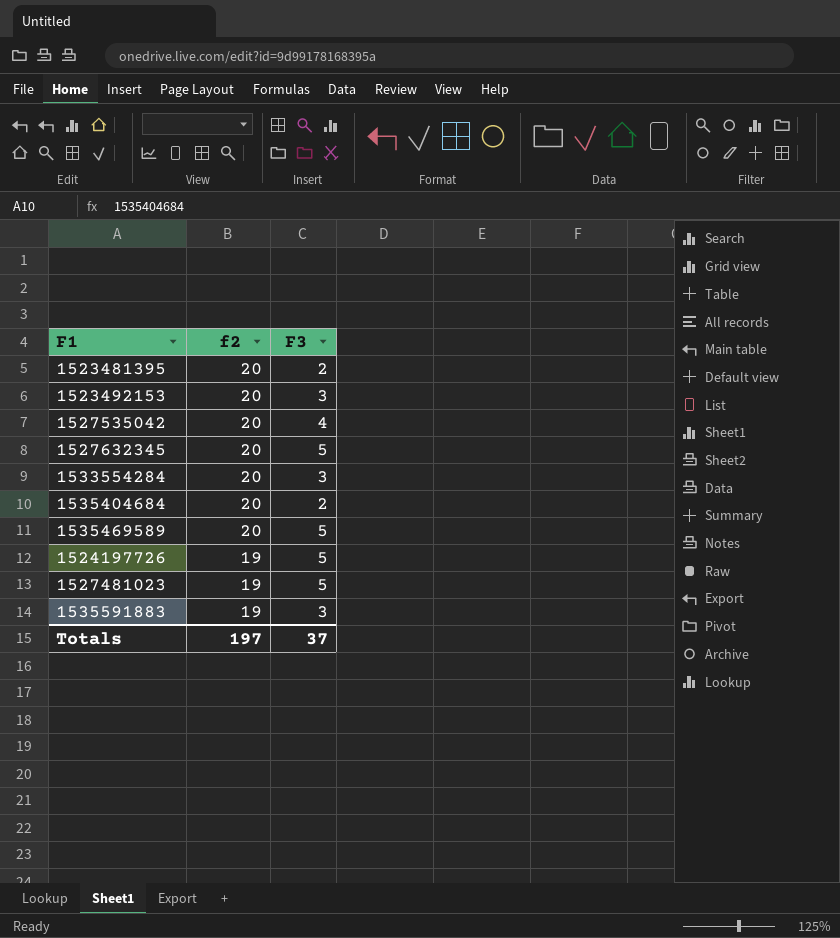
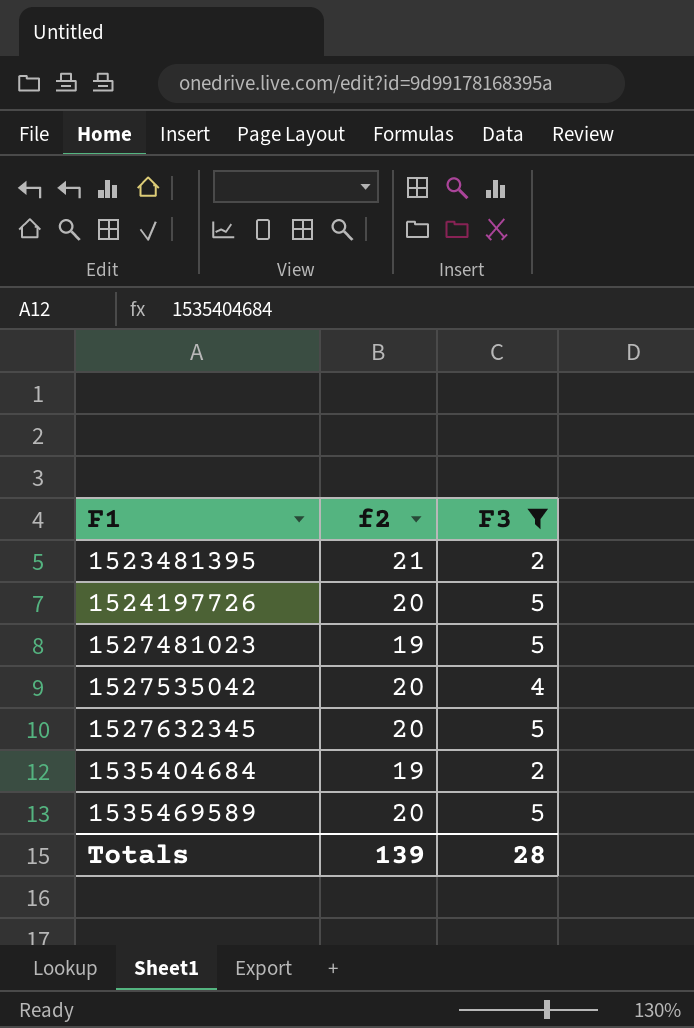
filter: none -> F3 != 3
row order: f2 descending -> F1 ascending
1523481395 | f2: 20 -> 21
1524197726 | f2: 19 -> 20
1535404684 | f2: 20 -> 19
Totals | f2: 197 -> 139
Totals | F3: 37 -> 28

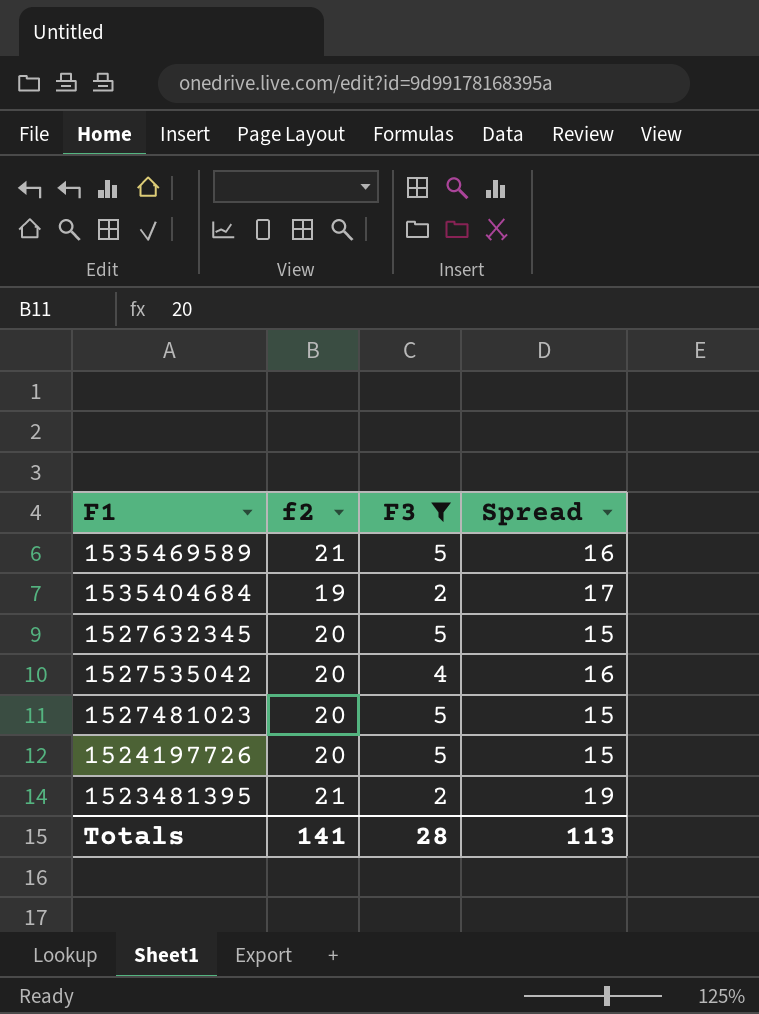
row order: F1 ascending -> F1 descending
column Spread | formula: none -> [f2] - [F3]
1535469589 | f2: 20 -> 21
1527481023 | f2: 19 -> 20
Totals | f2: 139 -> 141

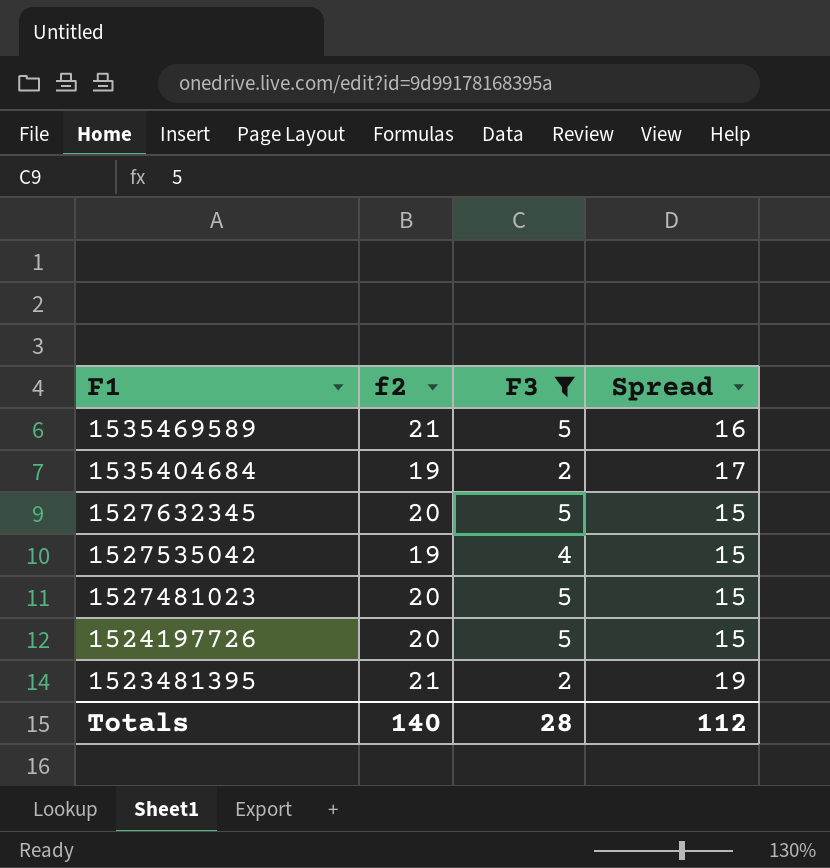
1527535042 | f2: 20 -> 19
1527535042 | Spread: 16 -> 15
Totals | f2: 141 -> 140
Totals | Spread: 113 -> 112

